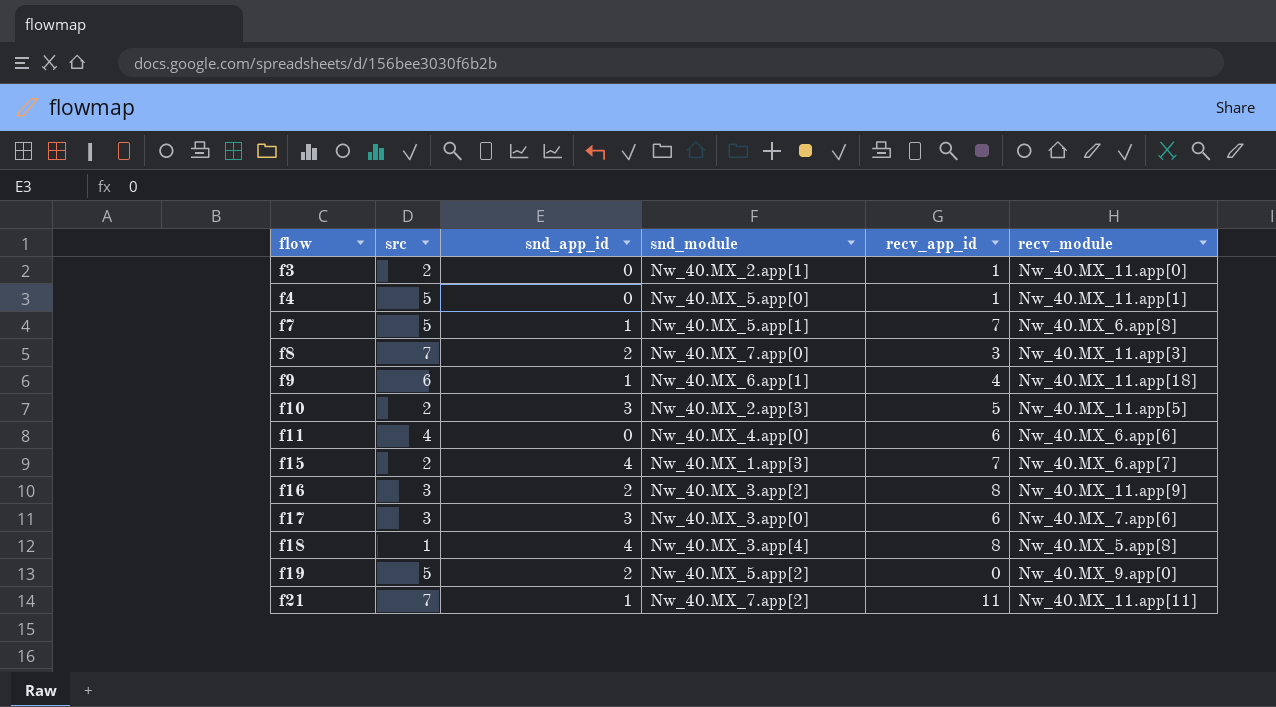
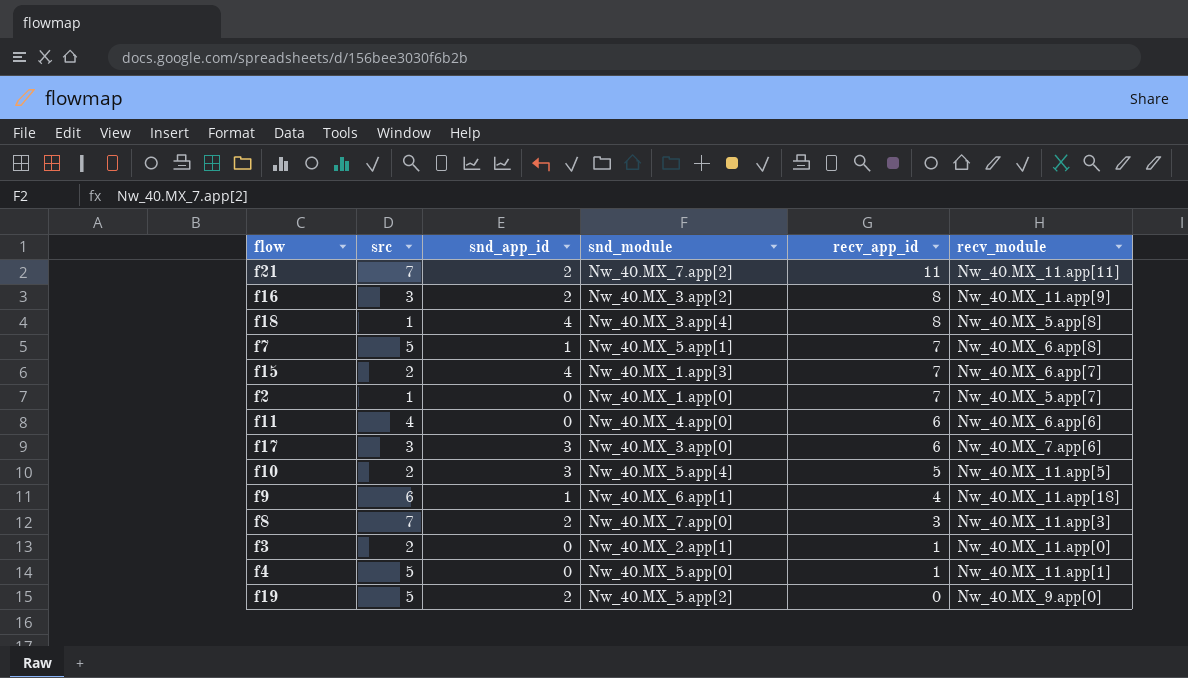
row order: flow ascending -> recv_app_id descending
f21 | snd_app_id: 1 -> 2
row f2: none -> 1 | 0 | Nw_40.MX_1.app[0] | 7 | Nw_40.MX_5.app[7]
f10 | snd_module: Nw_40.MX_2.app[3] -> Nw_40.MX_5.app[4]

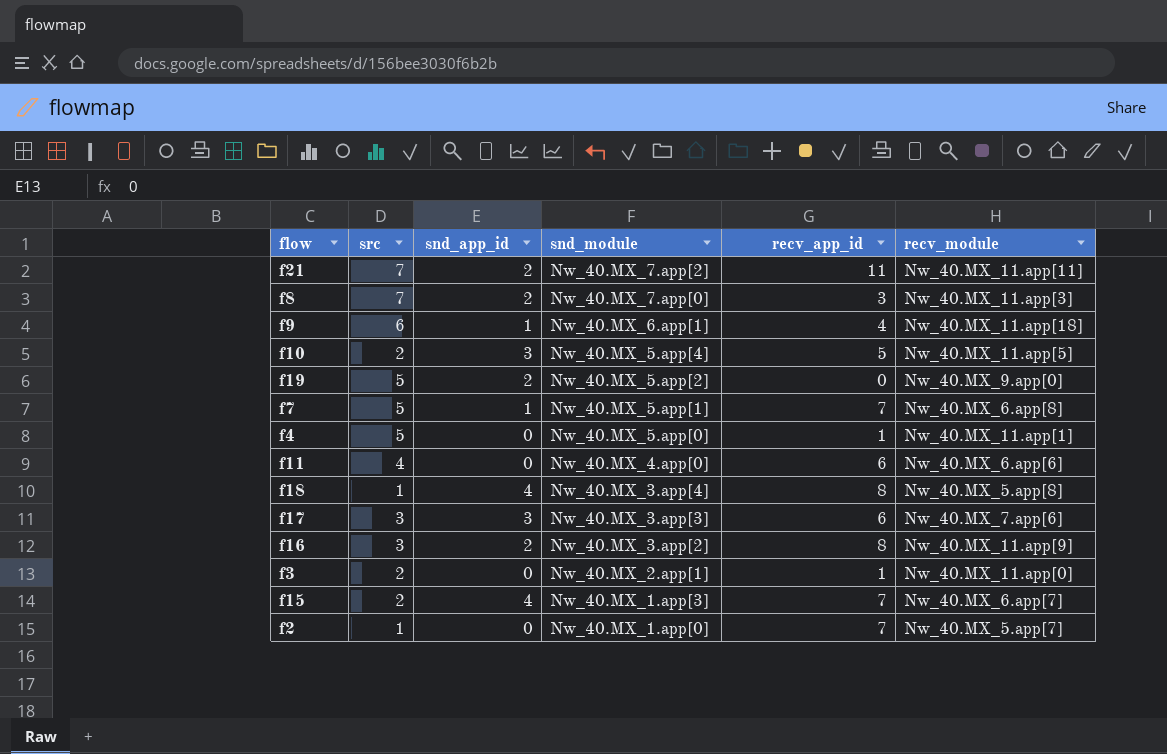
row order: recv_app_id descending -> snd_module descending
f17 | snd_module: Nw_40.MX_3.app[0] -> Nw_40.MX_3.app[3]

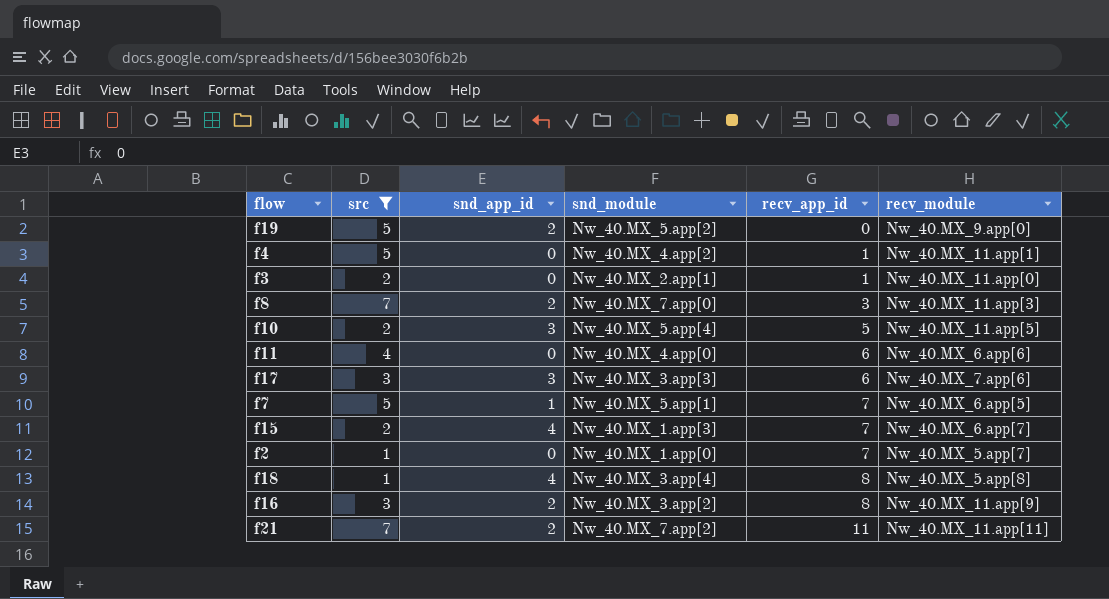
filter: none -> src != 6
row order: snd_module descending -> recv_app_id ascending
f4 | snd_module: Nw_40.MX_5.app[0] -> Nw_40.MX_4.app[2]
f7 | recv_module: Nw_40.MX_6.app[8] -> Nw_40.MX_6.app[5]

